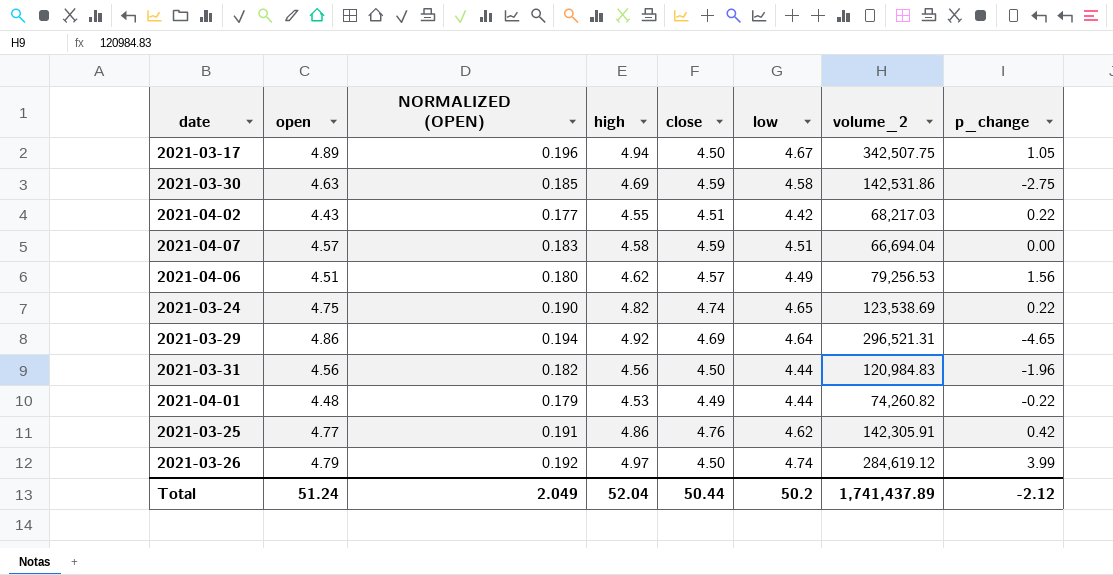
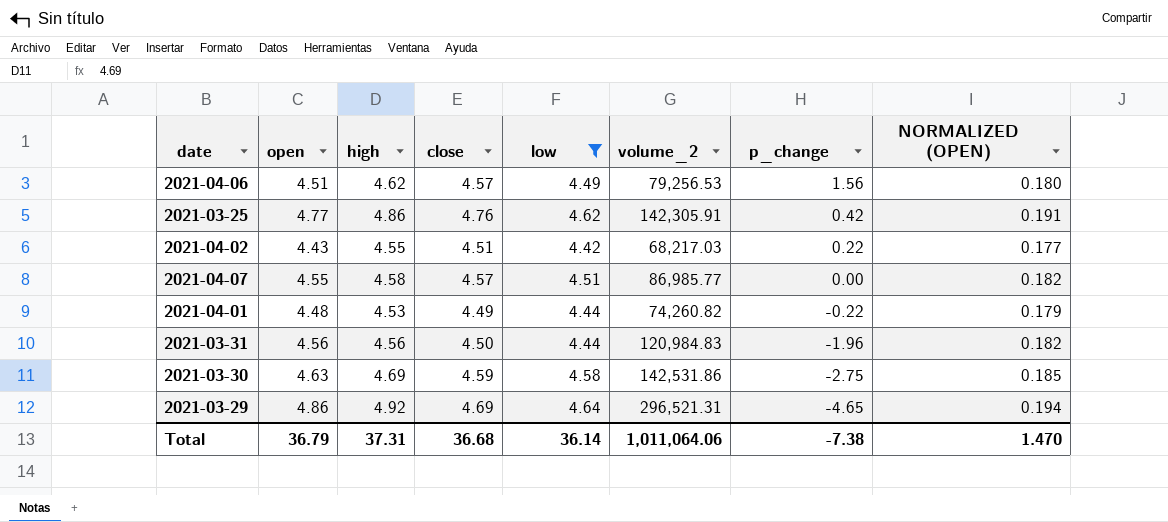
filter: none -> low <= 4.64
row order: none -> p_change descending
column NORMALIZED (OPEN) | position: 3 -> 8
2021-04-07 | open: 4.57 -> 4.55
2021-04-07 | close: 4.59 -> 4.57
2021-04-07 | volume_2: 66,694.04 -> 86,985.77
2021-04-07 | NORMALIZED (OPEN): 0.183 -> 0.182
Total | open: 51.24 -> 36.79
Total | high: 52.04 -> 37.31
Total | close: 50.44 -> 36.68
Total | low: 50.2 -> 36.14
Total | volume_2: 1,741,437.89 -> 1,011,064.06
Total | p_change: -2.12 -> -7.38
Total | NORMALIZED (OPEN): 2.049 -> 1.470

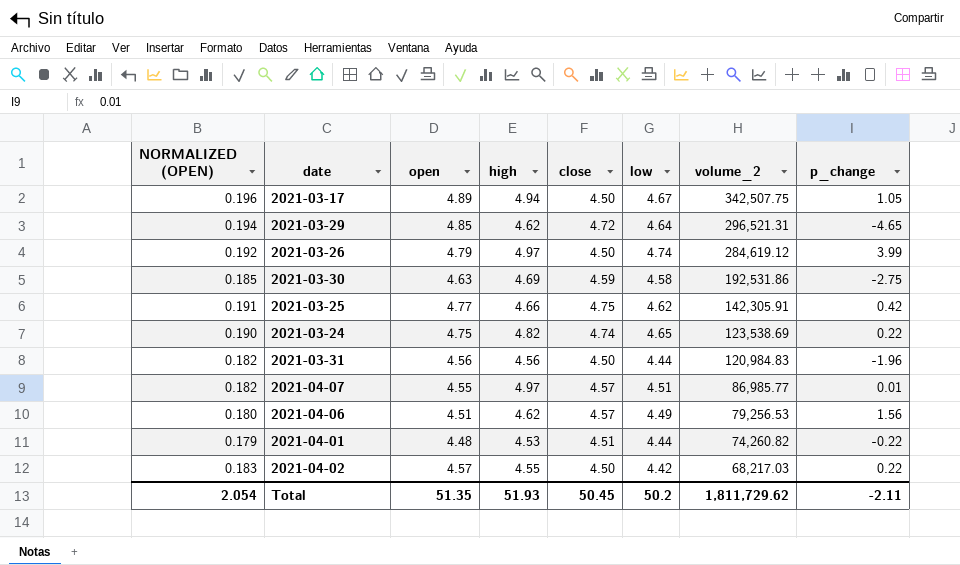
filter: low <= 4.64 -> none
row order: p_change descending -> volume_2 descending
column NORMALIZED (OPEN) | position: 8 -> 1
2021-03-29 | open: 4.86 -> 4.85
2021-03-29 | high: 4.92 -> 4.62
2021-03-29 | close: 4.69 -> 4.72
2021-03-30 | volume_2: 142,531.86 -> 192,531.86
2021-03-25 | high: 4.86 -> 4.66
2021-03-25 | close: 4.76 -> 4.75
2021-04-07 | high: 4.58 -> 4.97
2021-04-07 | p_change: 0.00 -> 0.01
2021-04-01 | close: 4.49 -> 4.51
2021-04-02 | NORMALIZED (OPEN): 0.177 -> 0.183
2021-04-02 | open: 4.43 -> 4.57
2021-04-02 | close: 4.51 -> 4.50
Total | NORMALIZED (OPEN): 1.470 -> 2.054
Total | open: 36.79 -> 51.35
Total | high: 37.31 -> 51.93
Total | close: 36.68 -> 50.45
Total | low: 36.14 -> 50.2
Total | volume_2: 1,011,064.06 -> 1,811,729.62
Total | p_change: -7.38 -> -2.11

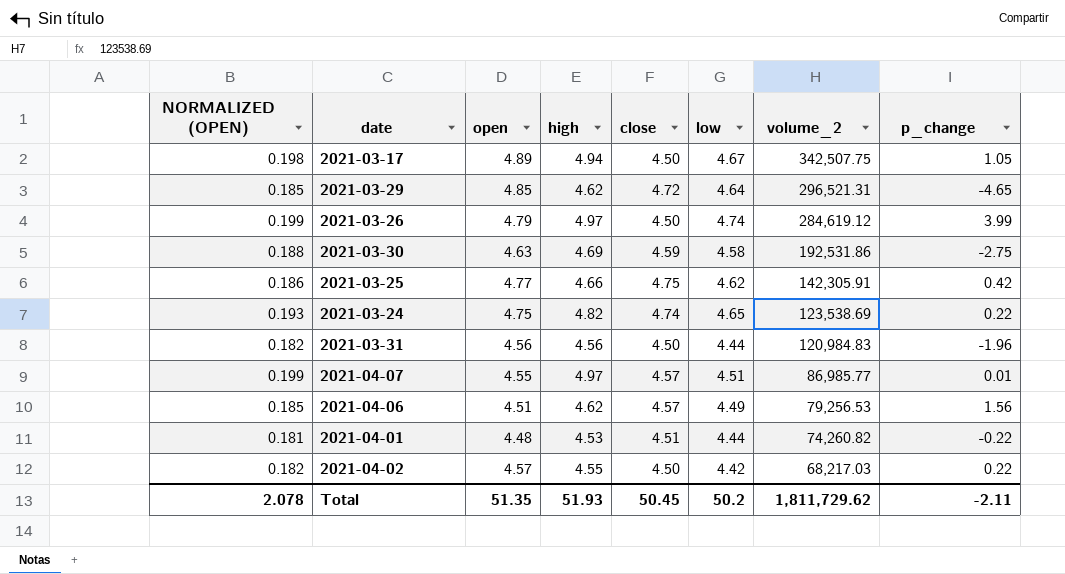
column NORMALIZED (OPEN) | formula: [open] * 0.04 -> [high] * 0.04
Total | NORMALIZED (OPEN): 2.054 -> 2.078

